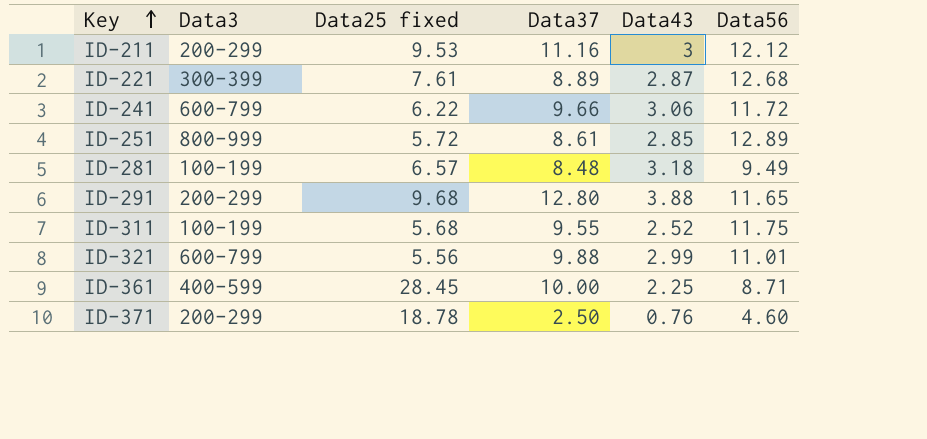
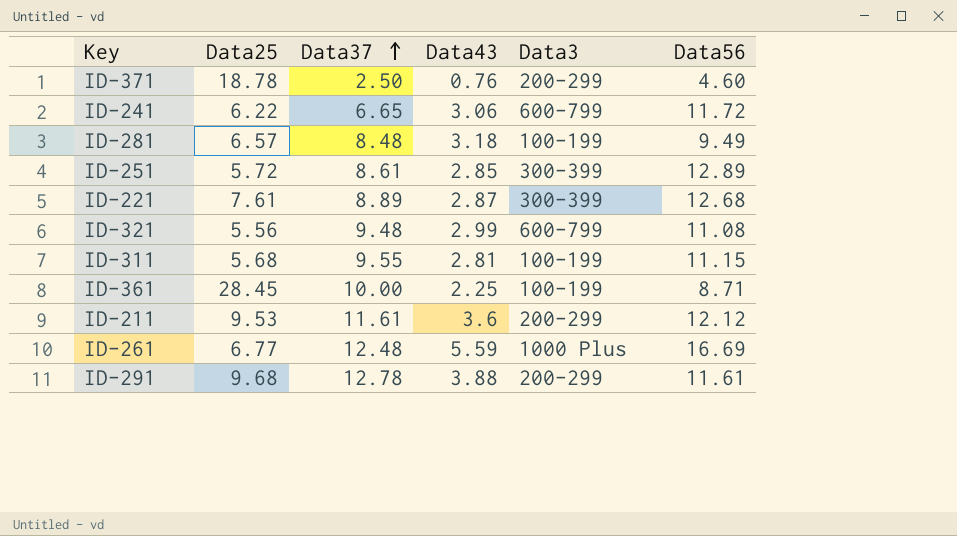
row order: Key ascending -> Data37 ascending
column name: Data25 fixed -> Data25
column Data3 | position: 2 -> 5
ID-241 | Data37: 9.66 -> 6.65
ID-251 | Data3: 800-999 -> 300-399
ID-321 | Data37: 9.88 -> 9.48
ID-321 | Data56: 11.01 -> 11.08
ID-311 | Data43: 2.52 -> 2.81
ID-311 | Data56: 11.75 -> 11.15
ID-361 | Data3: 400-599 -> 100-199
ID-211 | Data37: 11.16 -> 11.61
ID-211 | Data43: 3 -> 3.6
row ID-261: none -> 6.77 | 12.48 | 5.59 | 1000 Plus | 16.69
ID-291 | Data37: 12.80 -> 12.78
ID-291 | Data56: 11.65 -> 11.61

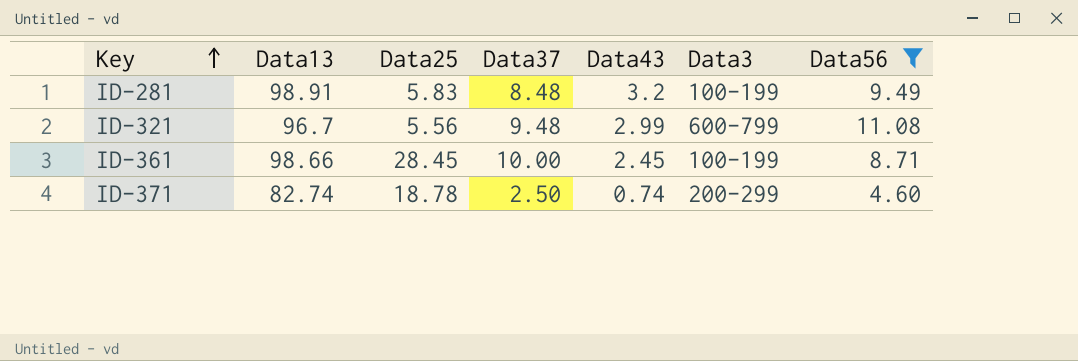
filter: none -> Data56 <= 11.08
row order: Data37 ascending -> Key ascending
column Data13 | position: none -> 2
ID-281 | Data25: 6.57 -> 5.83
ID-281 | Data43: 3.18 -> 3.2
ID-361 | Data43: 2.25 -> 2.45
ID-371 | Data43: 0.76 -> 0.74

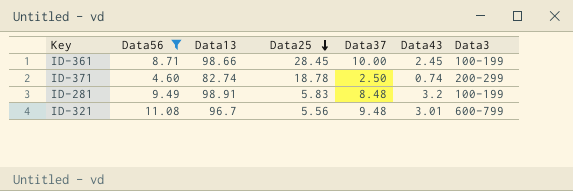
row order: Key ascending -> Data25 descending
column Data56 | position: 7 -> 2
ID-321 | Data43: 2.99 -> 3.01

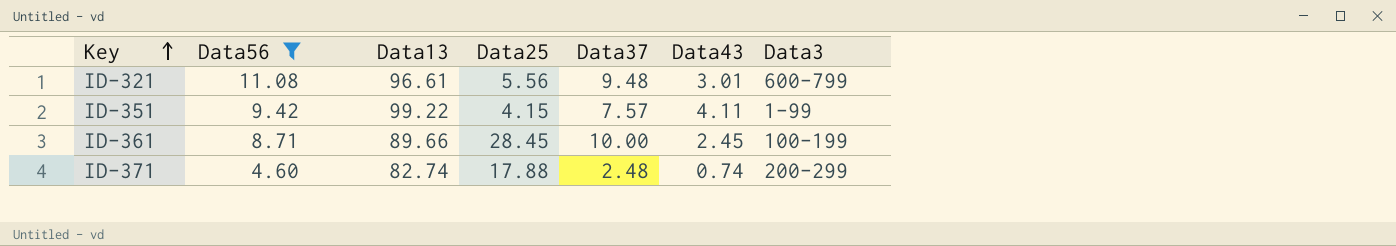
row order: Data25 descending -> Key ascending
row ID-281: 9.49 | 98.91 | 5.83 | 8.48 | 3.2 | 100-199 -> none
ID-321 | Data13: 96.7 -> 96.61
row ID-351: none -> 9.42 | 99.22 | 4.15 | 7.57 | 4.11 | 1-99
ID-361 | Data13: 98.66 -> 89.66
ID-371 | Data25: 18.78 -> 17.88
ID-371 | Data37: 2.50 -> 2.48

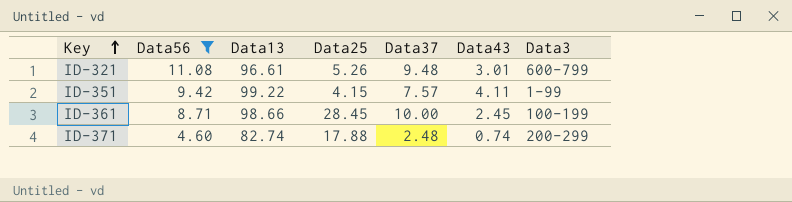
ID-321 | Data25: 5.56 -> 5.26
ID-361 | Data13: 89.66 -> 98.66

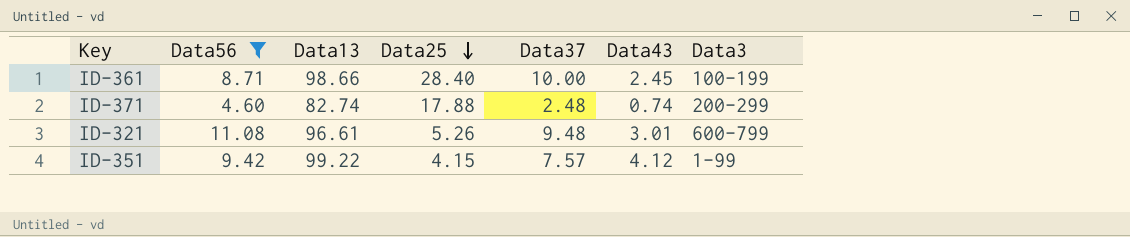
row order: Key ascending -> Data25 descending
ID-361 | Data25: 28.45 -> 28.40
ID-351 | Data43: 4.11 -> 4.12

